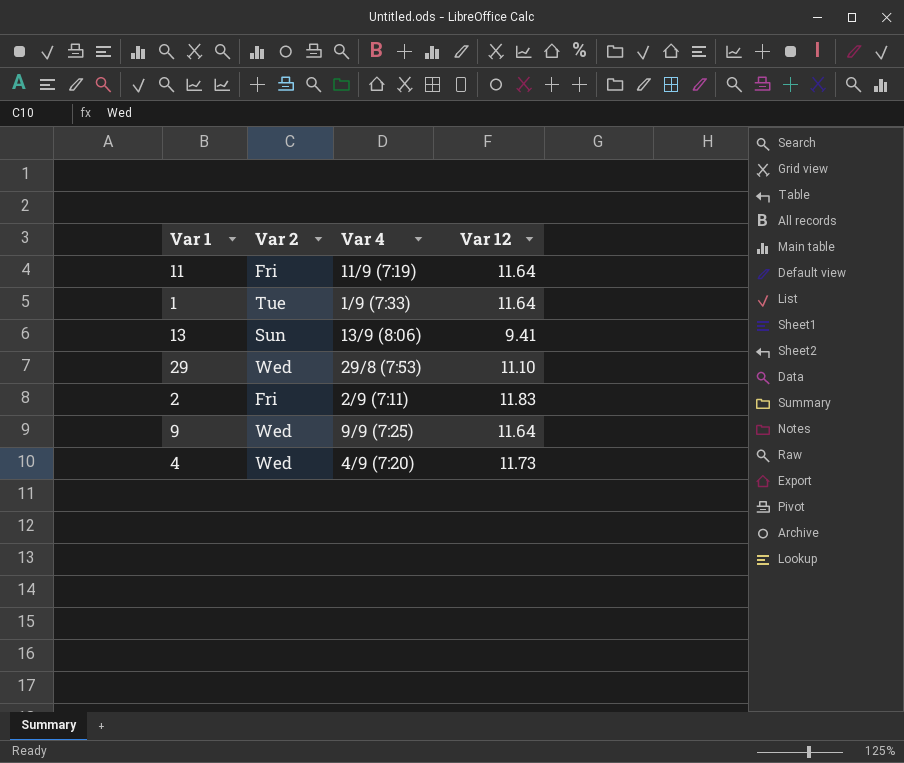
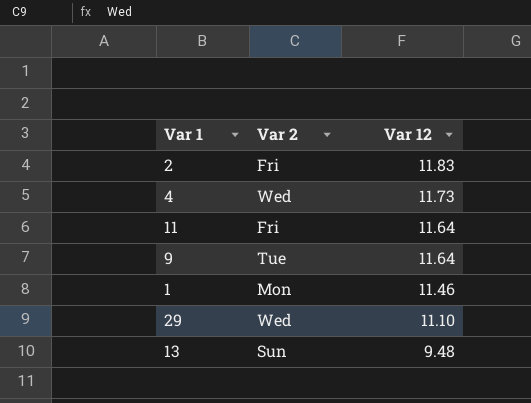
row order: none -> Var 12 descending
column Var 4 | position: 3 -> none
9 | Var 2: Wed -> Tue
1 | Var 2: Tue -> Mon
1 | Var 12: 11.64 -> 11.46
13 | Var 12: 9.41 -> 9.48

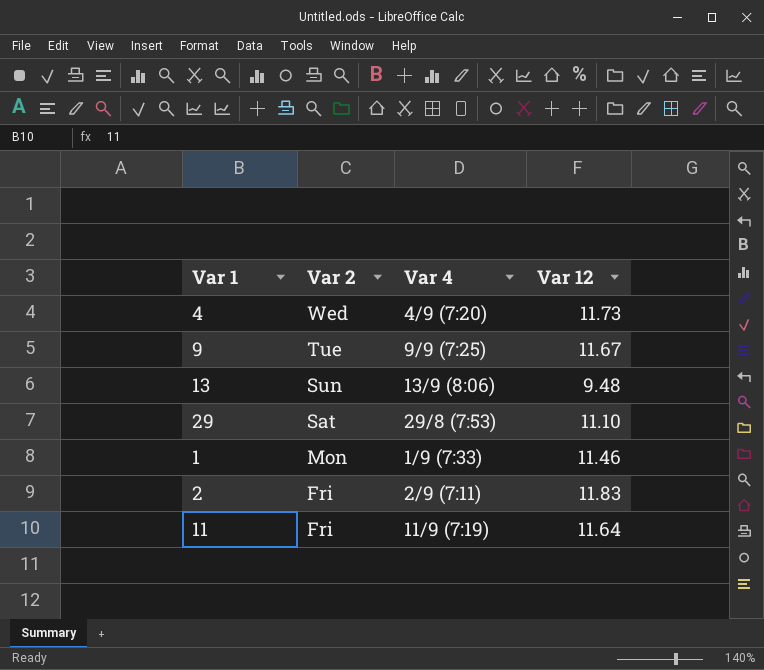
row order: Var 12 descending -> Var 2 descending
column Var 4 | position: none -> 3
9 | Var 12: 11.64 -> 11.67
29 | Var 2: Wed -> Sat

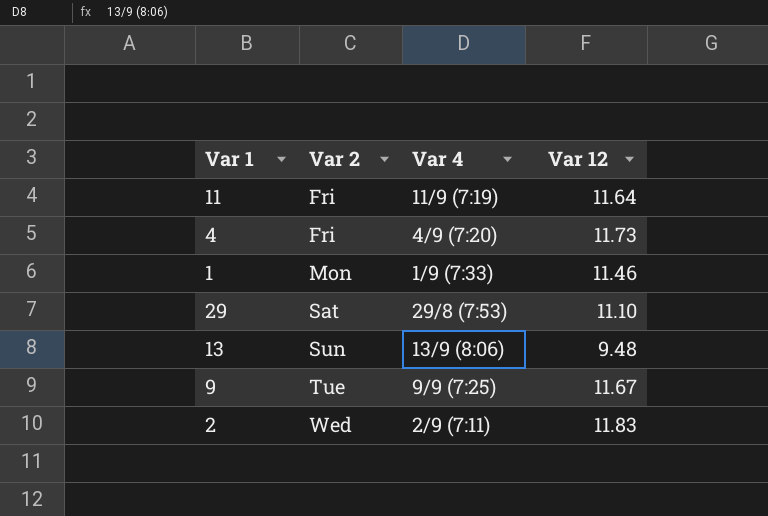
row order: Var 2 descending -> Var 2 ascending
4 | Var 2: Wed -> Fri
2 | Var 2: Fri -> Wed

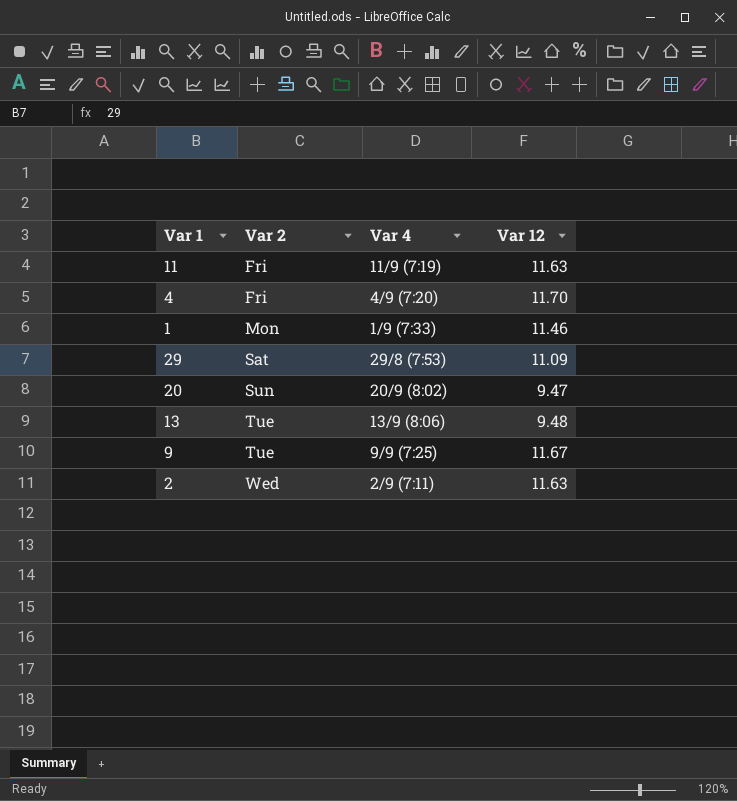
11 | Var 12: 11.64 -> 11.63
4 | Var 12: 11.73 -> 11.70
29 | Var 12: 11.10 -> 11.09
row 20: none -> Sun | 20/9 (8:02) | 9.47
13 | Var 2: Sun -> Tue
2 | Var 12: 11.83 -> 11.63

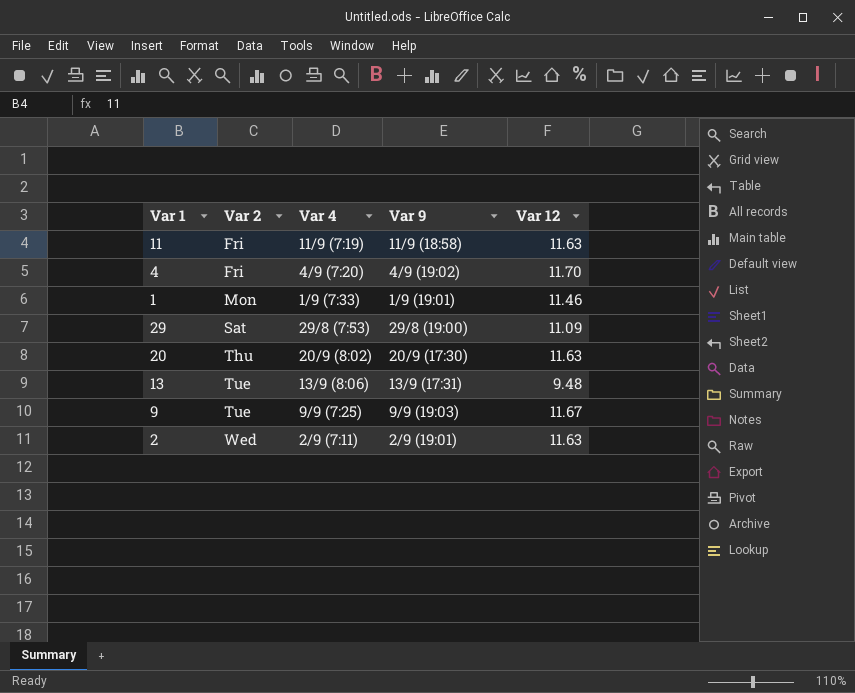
column Var 9 | position: none -> 4
20 | Var 2: Sun -> Thu
20 | Var 12: 9.47 -> 11.63

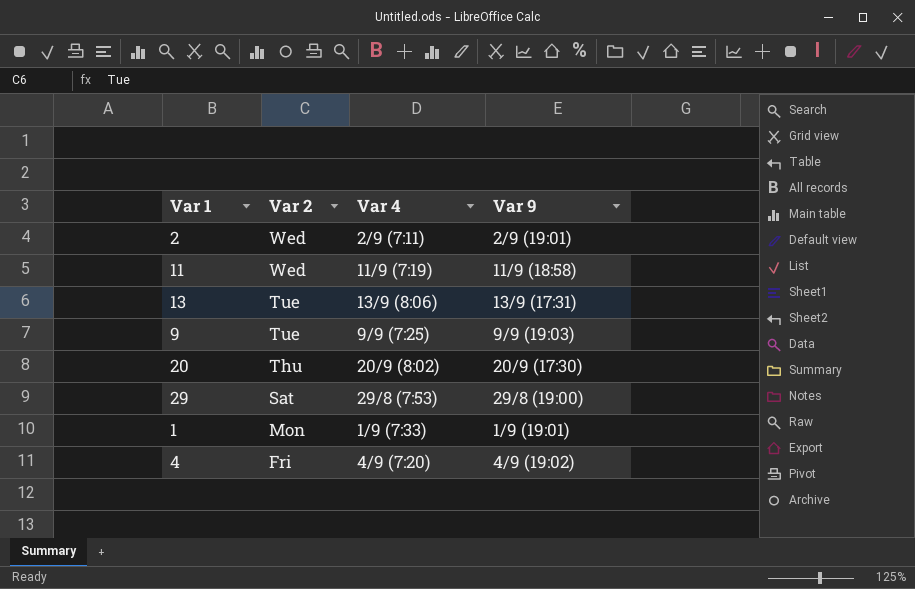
row order: Var 2 ascending -> Var 2 descending
column Var 12 | position: 5 -> none
11 | Var 2: Fri -> Wed

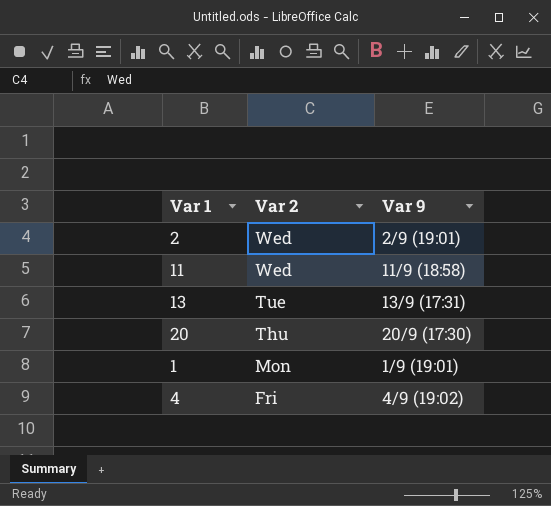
column Var 4 | position: 3 -> none
row 9: Tue | 9/9 (7:25) | 9/9 (19:03) -> none
row 29: Sat | 29/8 (7:53) | 29/8 (19:00) -> none

